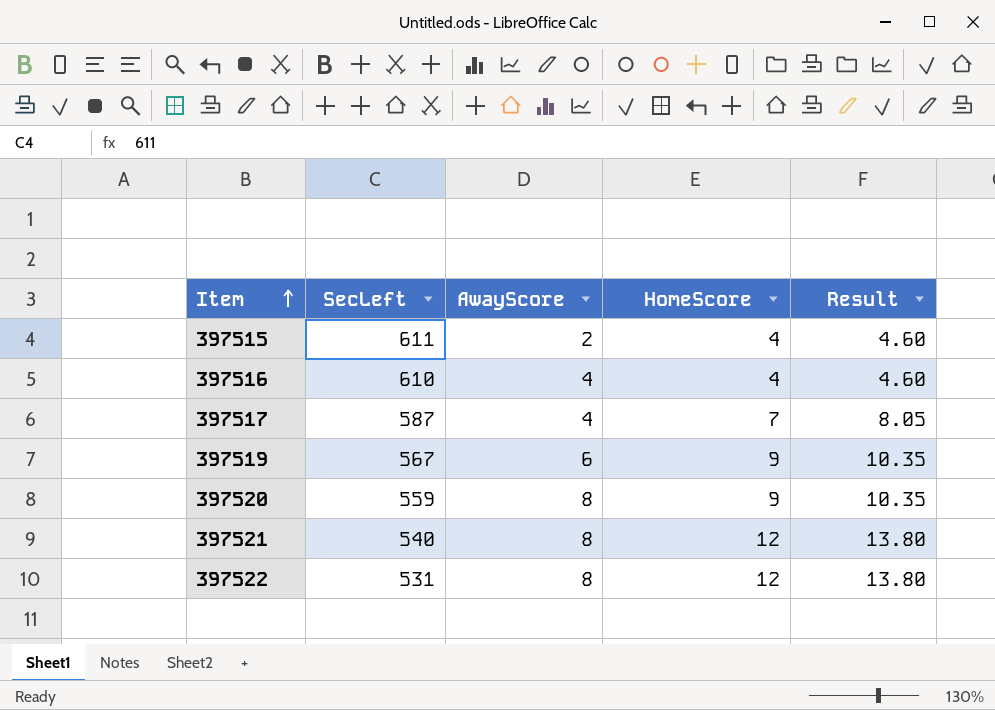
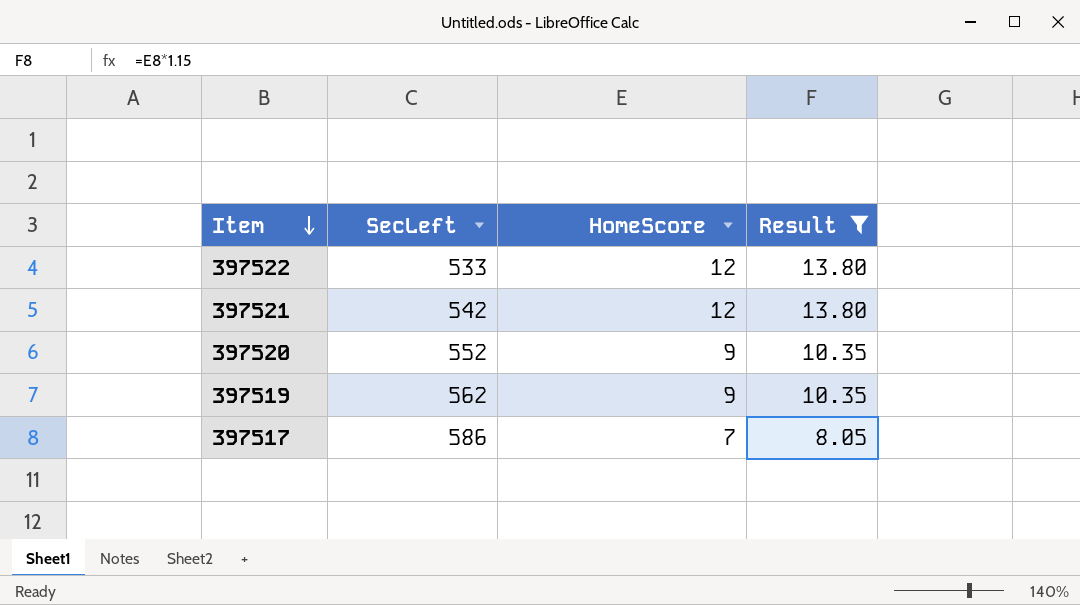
filter: none -> Result != 4.60
row order: Item ascending -> Item descending
column AwayScore | position: 3 -> none
397522 | SecLeft: 531 -> 533
397521 | SecLeft: 540 -> 542
397520 | SecLeft: 559 -> 552
397519 | SecLeft: 567 -> 562
397517 | SecLeft: 587 -> 586

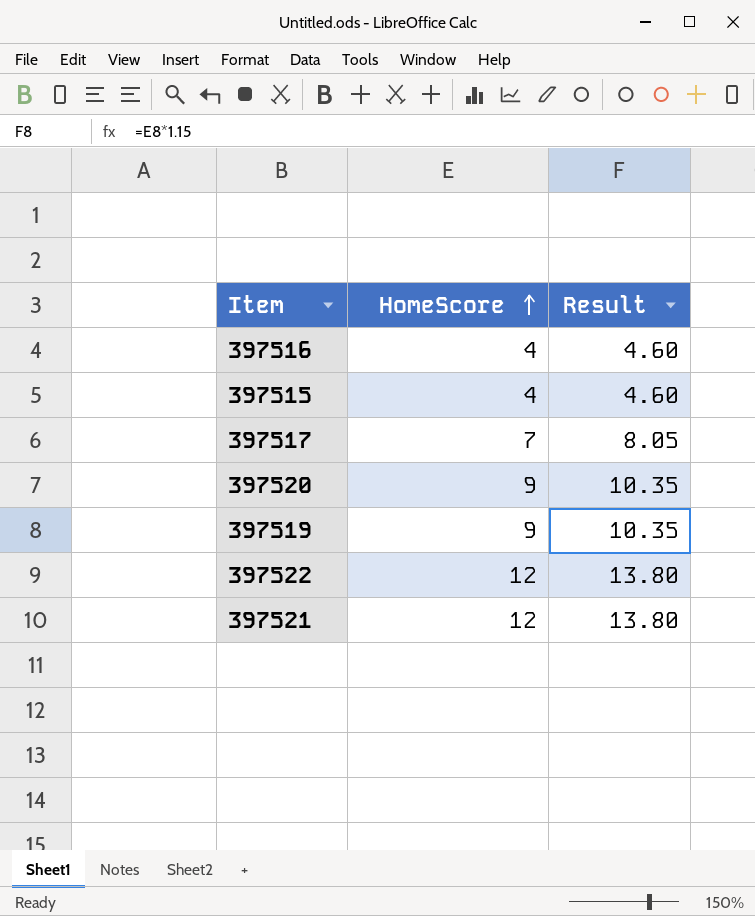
filter: Result != 4.60 -> none
row order: Item descending -> HomeScore ascending
column SecLeft | position: 2 -> none

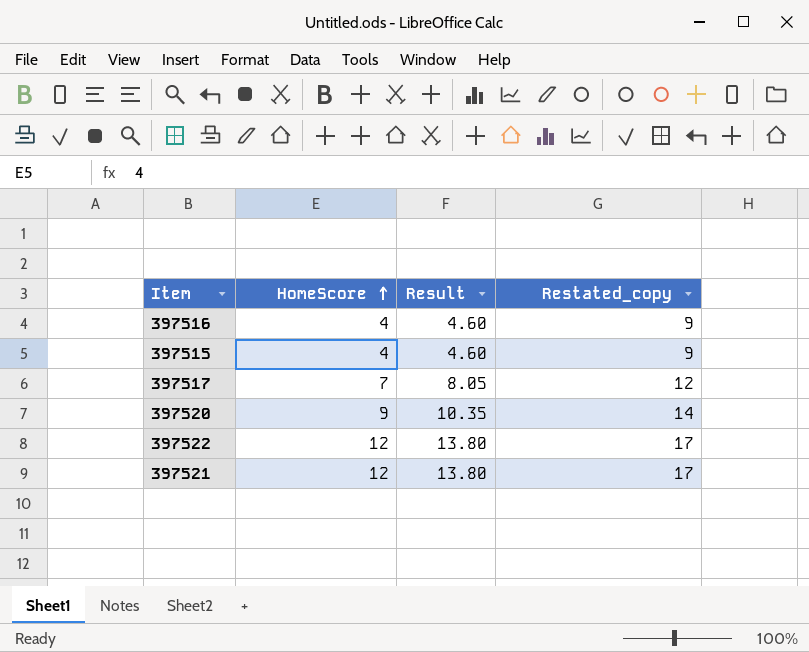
column Restated_copy | formula: none -> [HomeScore] + 5
row 397519: 9 | 10.35 -> none

